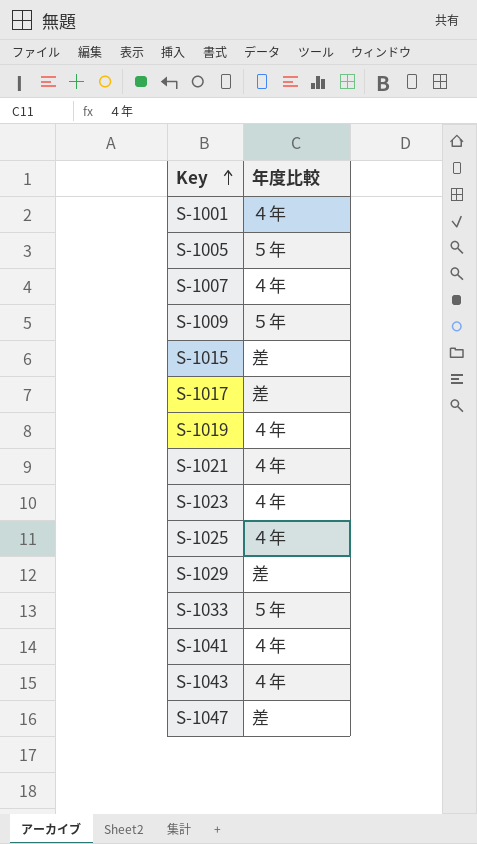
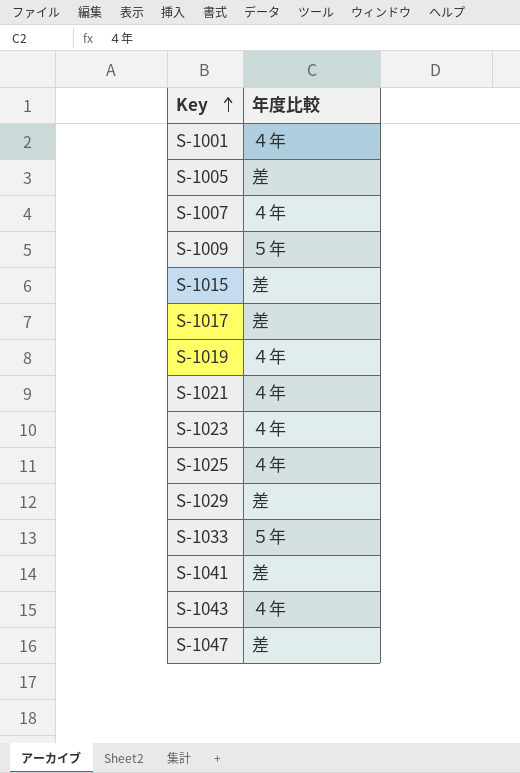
S-1005 | 年度比較: ５年 -> 差
S-1041 | 年度比較: ４年 -> 差

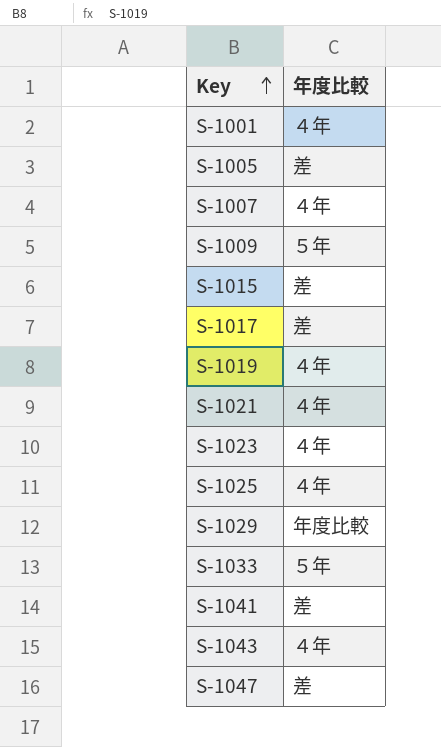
S-1029 | 年度比較: 差 -> 年度比較

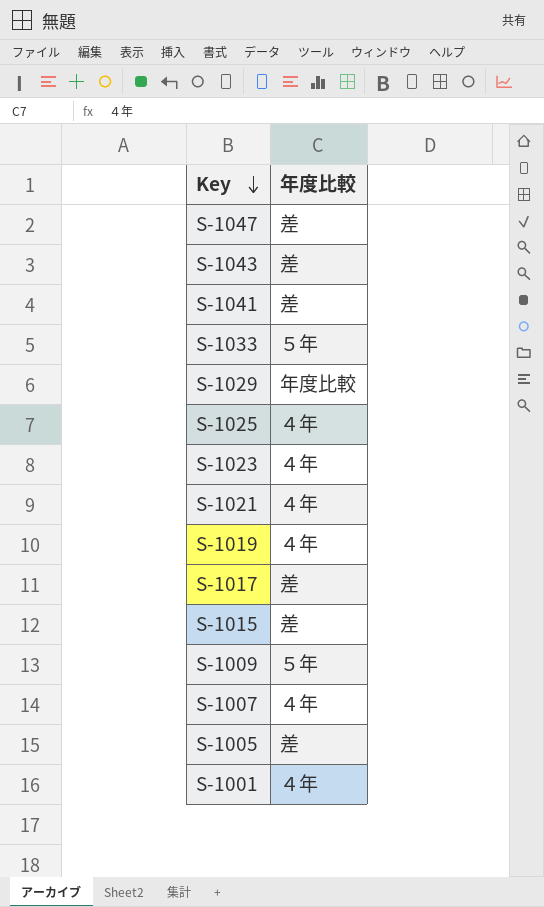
row order: Key ascending -> Key descending
S-1043 | 年度比較: ４年 -> 差

